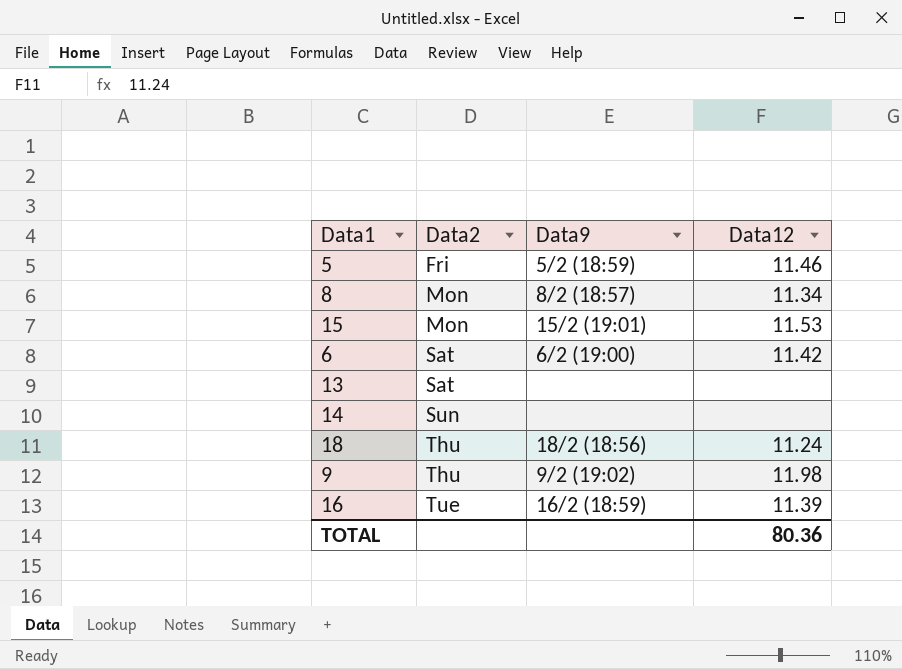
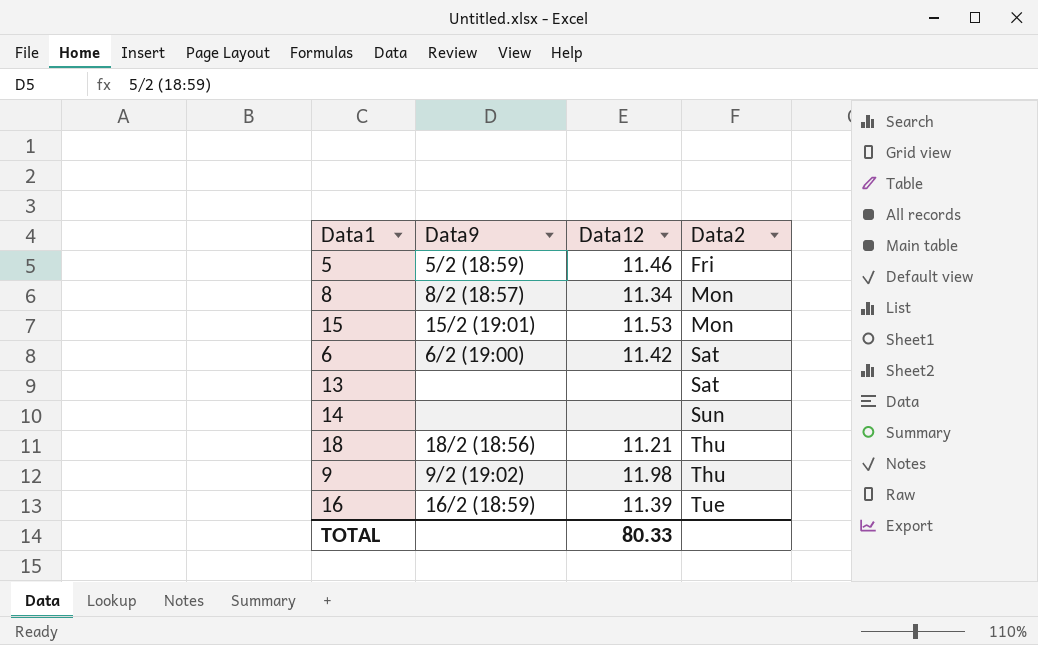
column Data2 | position: 2 -> 4
18 | Data12: 11.24 -> 11.21
TOTAL | Data12: 80.36 -> 80.33

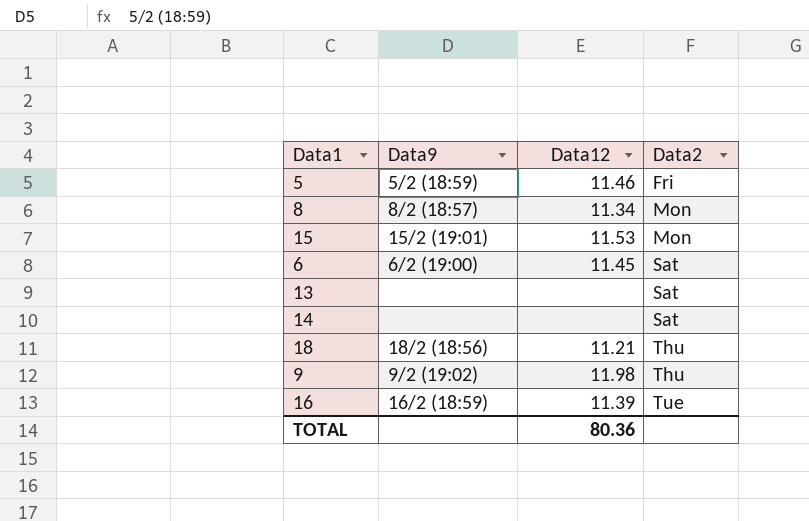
6 | Data12: 11.42 -> 11.45
14 | Data2: Sun -> Sat
TOTAL | Data12: 80.33 -> 80.36

